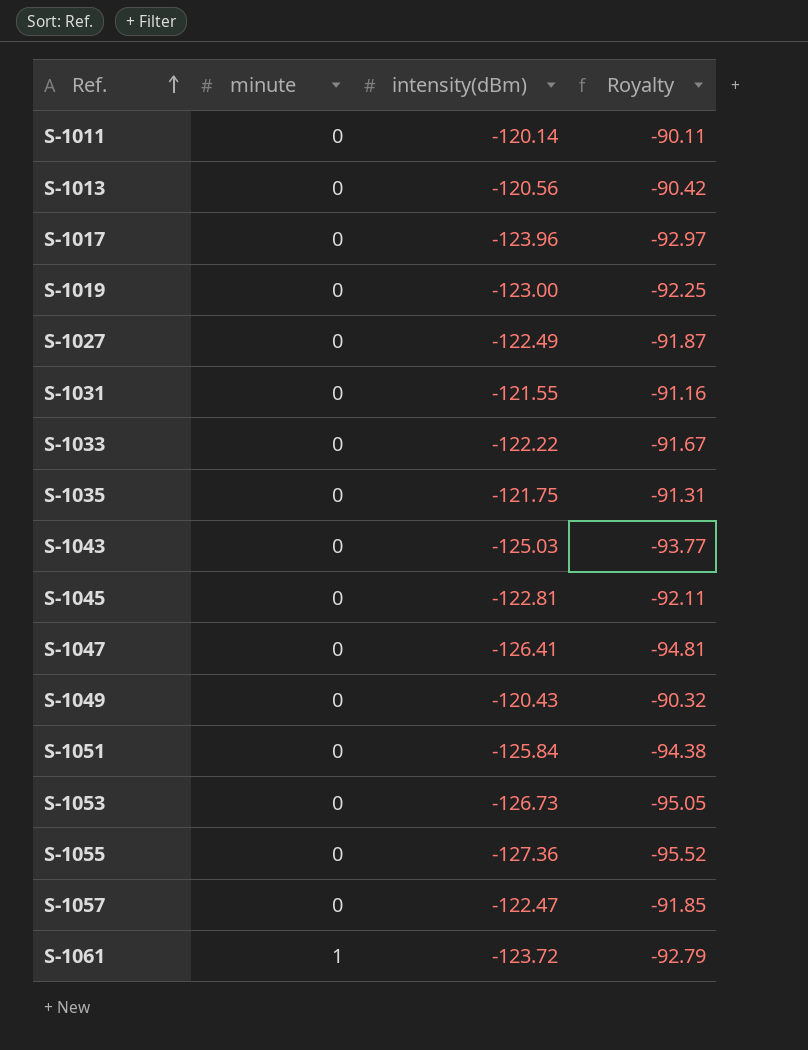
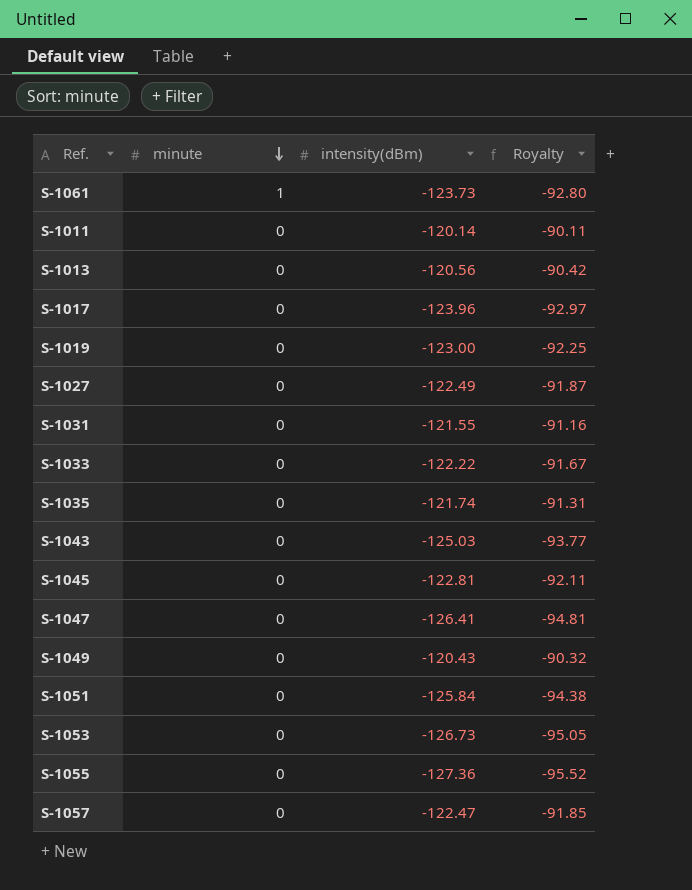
row order: Ref. ascending -> minute descending
S-1061 | intensity(dBm): -123.72 -> -123.73
S-1061 | Royalty: -92.79 -> -92.80
S-1035 | intensity(dBm): -121.75 -> -121.74

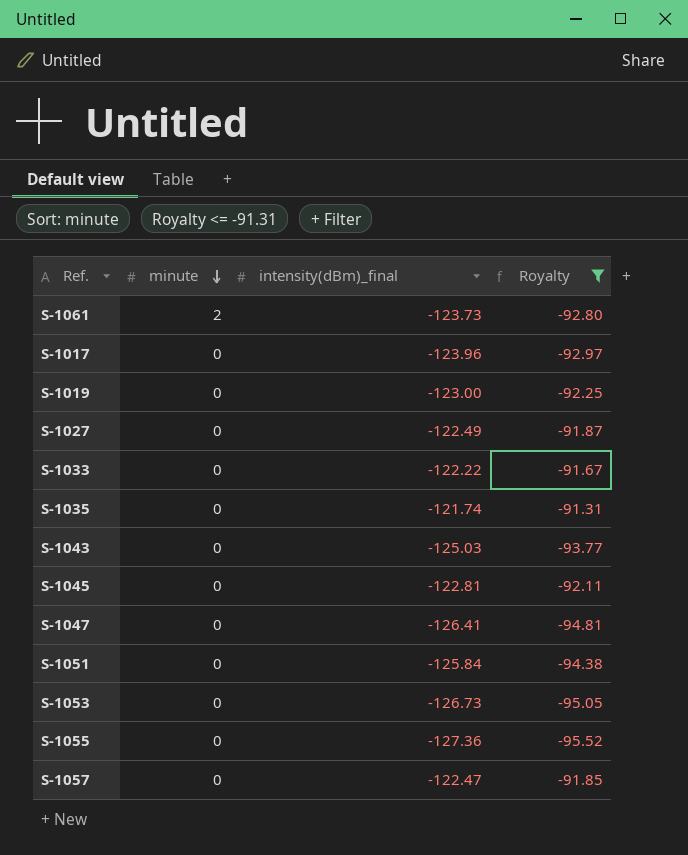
filter: none -> Royalty <= -91.31
column name: intensity(dBm) -> intensity(dBm)_final
S-1061 | minute: 1 -> 2

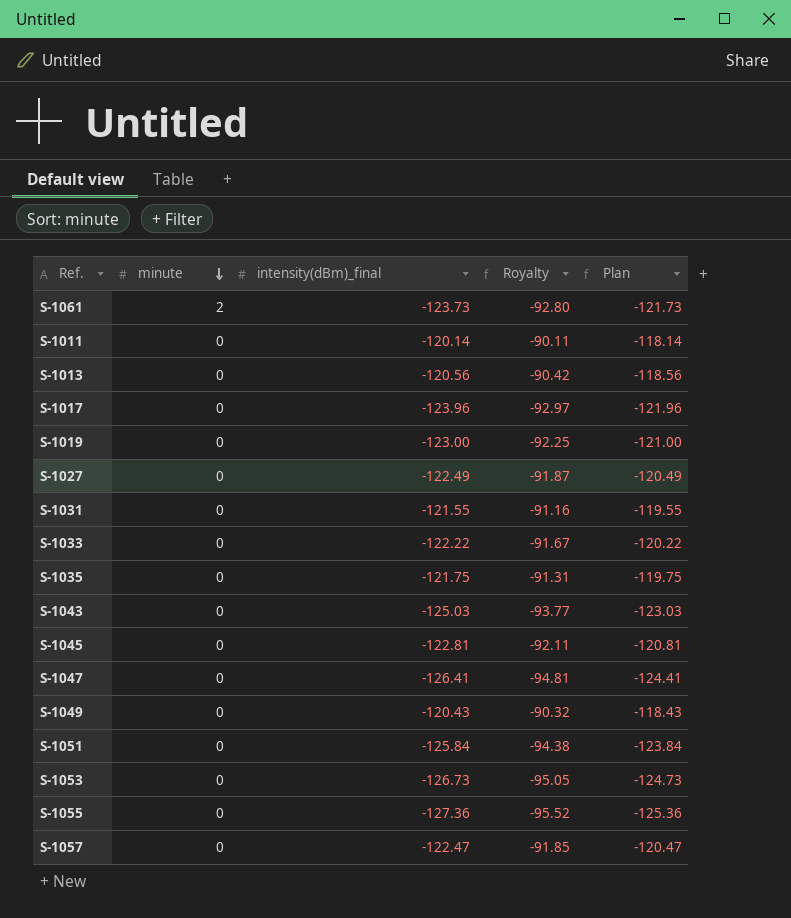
filter: Royalty <= -91.31 -> none
column Plan | formula: none -> [intensity(dBm)_final] + 2
S-1035 | intensity(dBm)_final: -121.74 -> -121.75

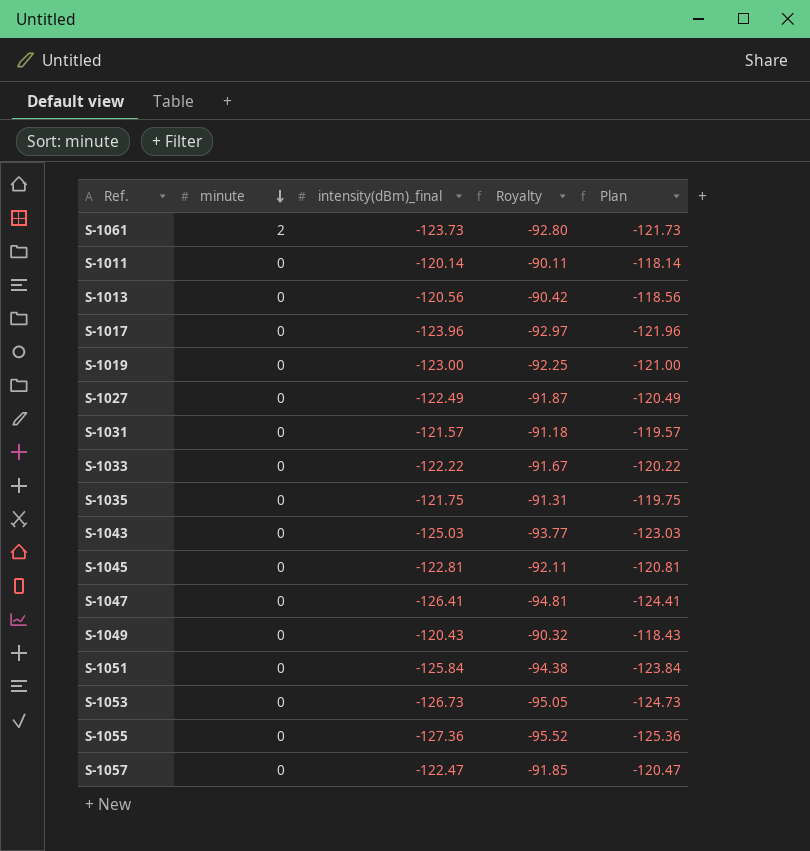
S-1031 | intensity(dBm)_final: -121.55 -> -121.57
S-1031 | Royalty: -91.16 -> -91.18
S-1031 | Plan: -119.55 -> -119.57

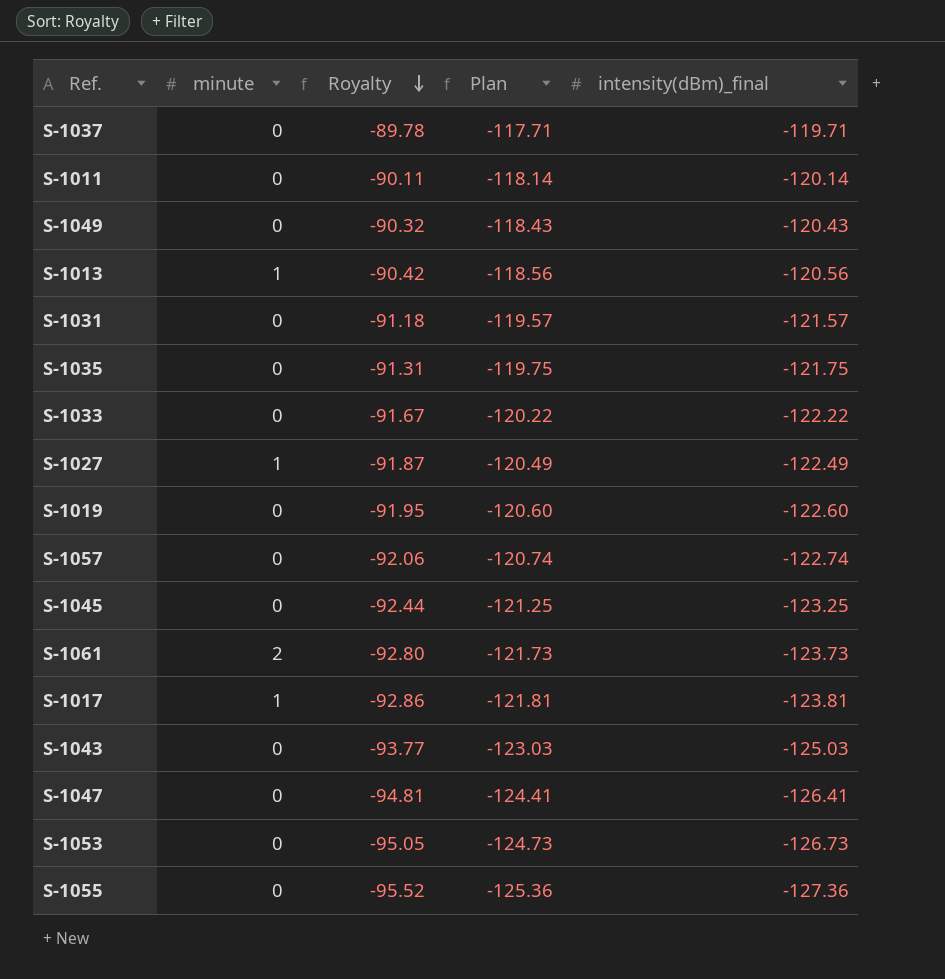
row order: minute descending -> Royalty descending
column intensity(dBm)_final | position: 3 -> 5
row S-1051: 0 | -125.84 | -94.38 | -123.84 -> none
row S-1037: none -> 0 | -89.78 | -117.71 | -119.71
S-1013 | minute: 0 -> 1
S-1027 | minute: 0 -> 1
S-1019 | Royalty: -92.25 -> -91.95
S-1019 | Plan: -121.00 -> -120.60
S-1019 | intensity(dBm)_final: -123.00 -> -122.60
S-1057 | Royalty: -91.85 -> -92.06
S-1057 | Plan: -120.47 -> -120.74
S-1057 | intensity(dBm)_final: -122.47 -> -122.74
S-1045 | Royalty: -92.11 -> -92.44
S-1045 | Plan: -120.81 -> -121.25
S-1045 | intensity(dBm)_final: -122.81 -> -123.25
S-1017 | minute: 0 -> 1
S-1017 | Royalty: -92.97 -> -92.86
S-1017 | Plan: -121.96 -> -121.81
S-1017 | intensity(dBm)_final: -123.96 -> -123.81

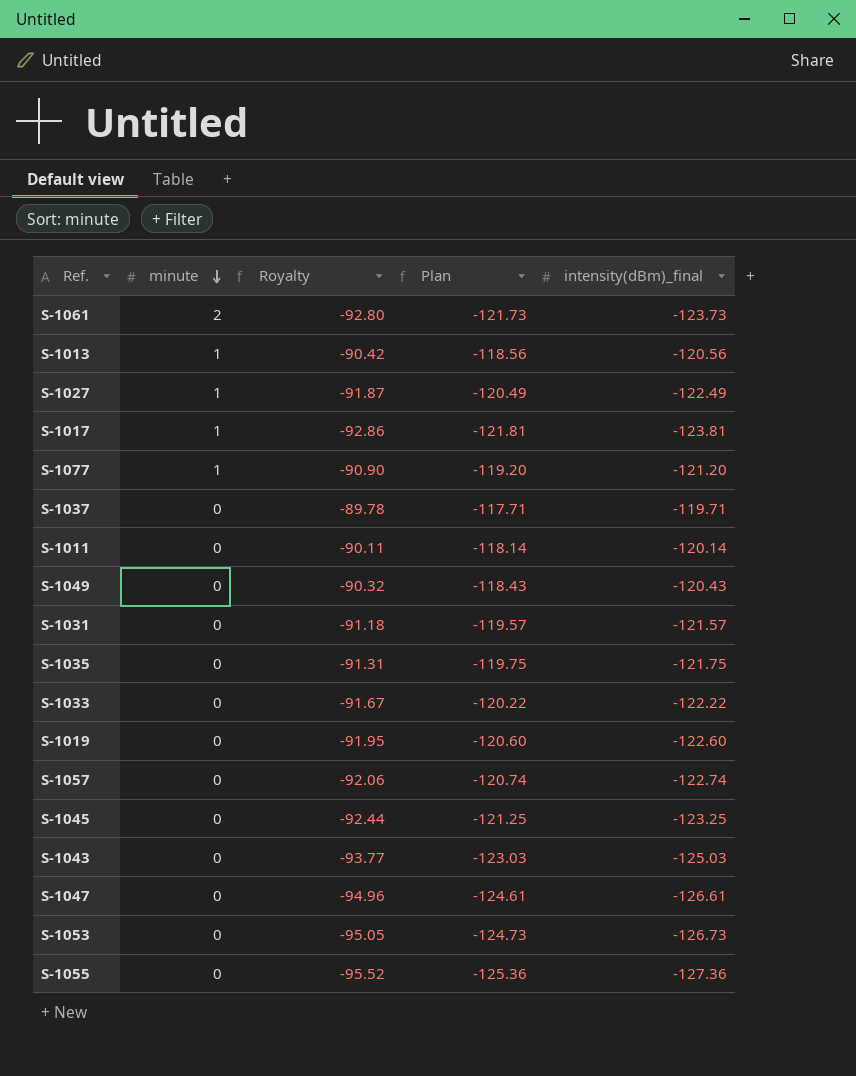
row order: Royalty descending -> minute descending
row S-1077: none -> 1 | -90.90 | -119.20 | -121.20
S-1047 | Royalty: -94.81 -> -94.96
S-1047 | Plan: -124.41 -> -124.61
S-1047 | intensity(dBm)_final: -126.41 -> -126.61

